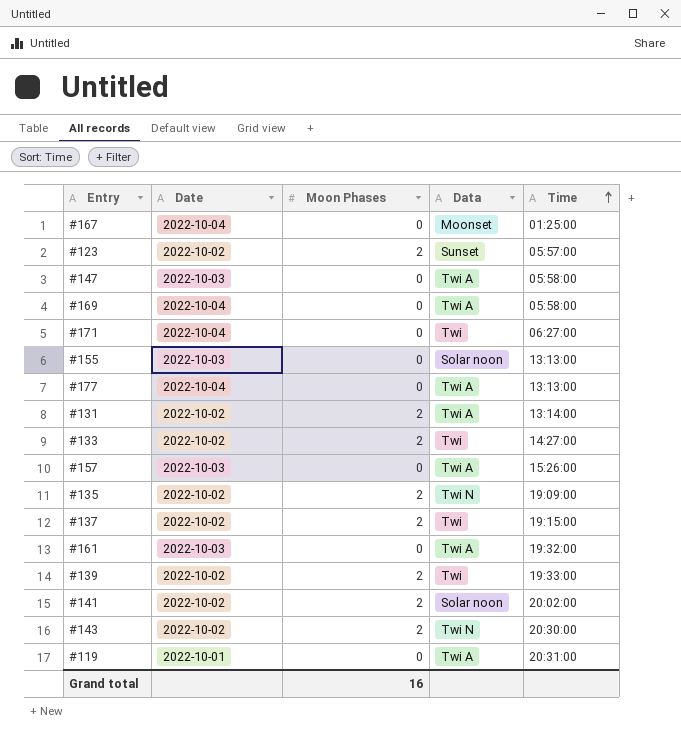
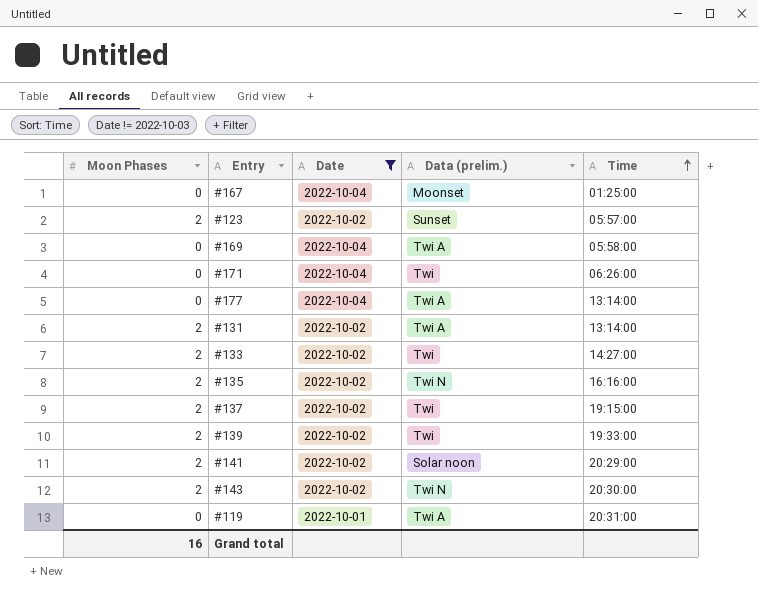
filter: none -> Date != 2022-10-03
column Moon Phases | position: 3 -> 1
column name: Data -> Data (prelim.)
#171 | Time: 06:27:00 -> 06:26:00
#177 | Time: 13:13:00 -> 13:14:00
#135 | Time: 19:09:00 -> 16:16:00
#141 | Time: 20:02:00 -> 20:29:00

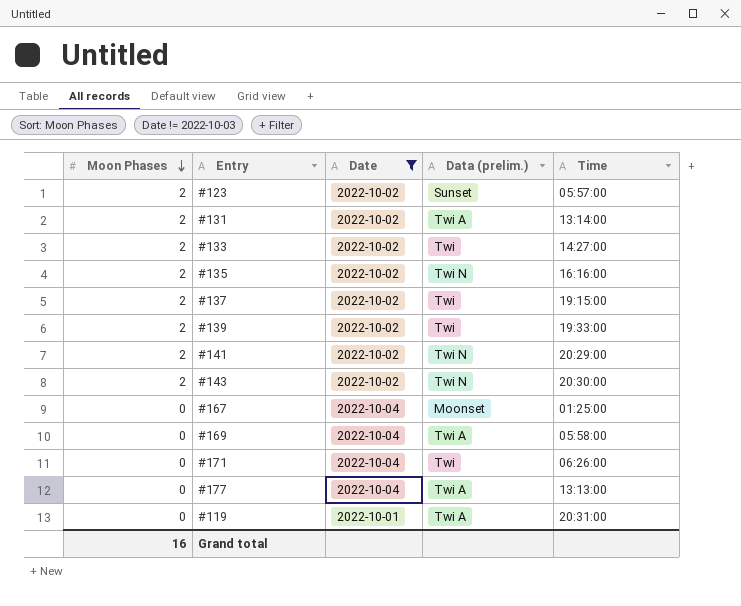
row order: Time ascending -> Moon Phases descending
#141 | Data (prelim.): Solar noon -> Twi N
#177 | Time: 13:14:00 -> 13:13:00

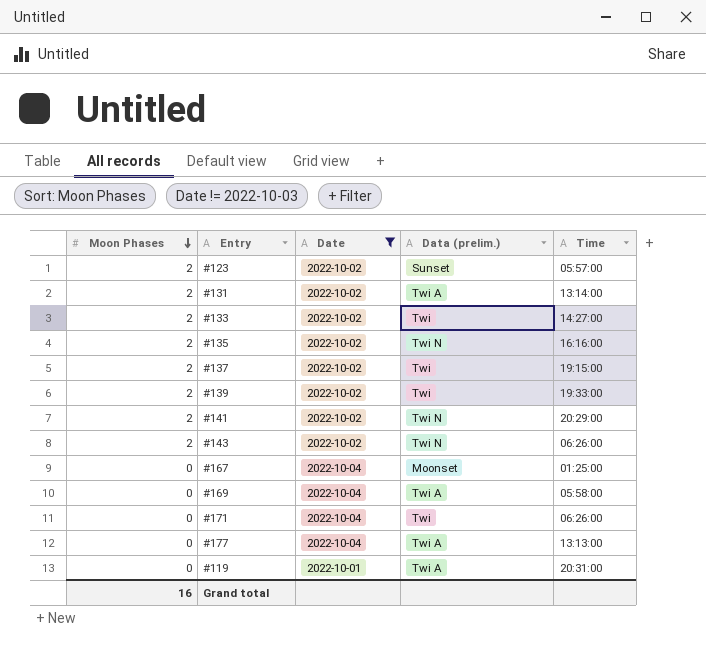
#143 | Time: 20:30:00 -> 06:26:00

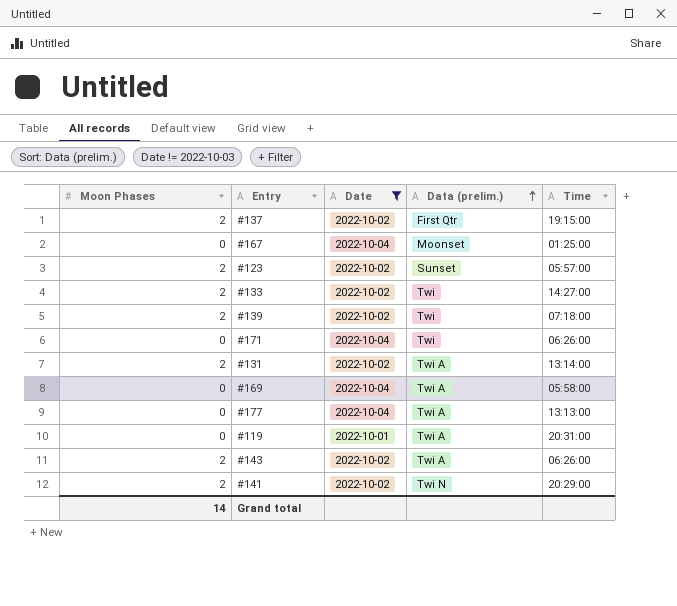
row order: Moon Phases descending -> Data (prelim.) ascending
row #135: 2 | 2022-10-02 | Twi N | 16:16:00 -> none
#137 | Data (prelim.): Twi -> First Qtr
#139 | Time: 19:33:00 -> 07:18:00
#143 | Data (prelim.): Twi N -> Twi A
Grand total | Moon Phases: 16 -> 14

